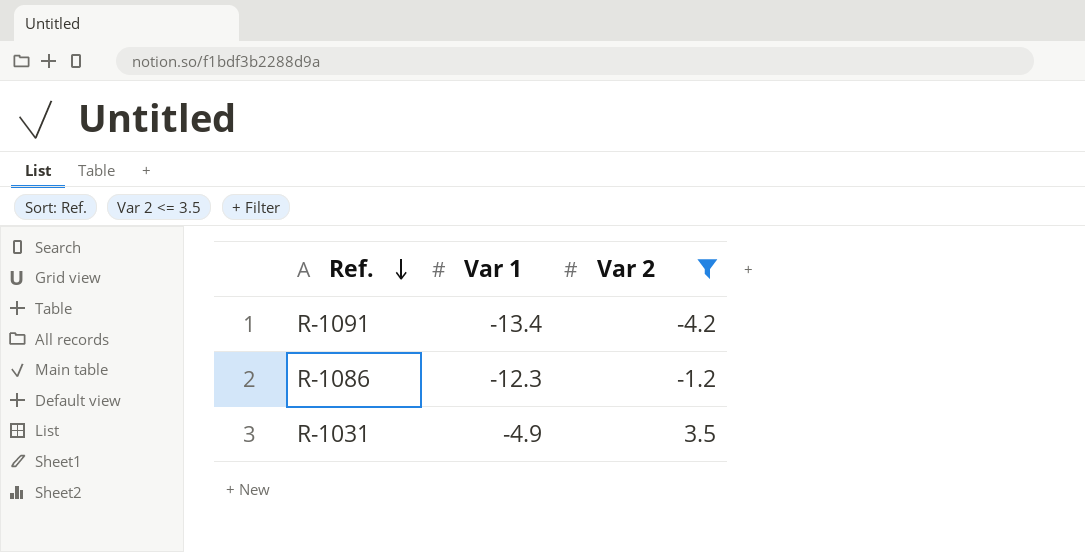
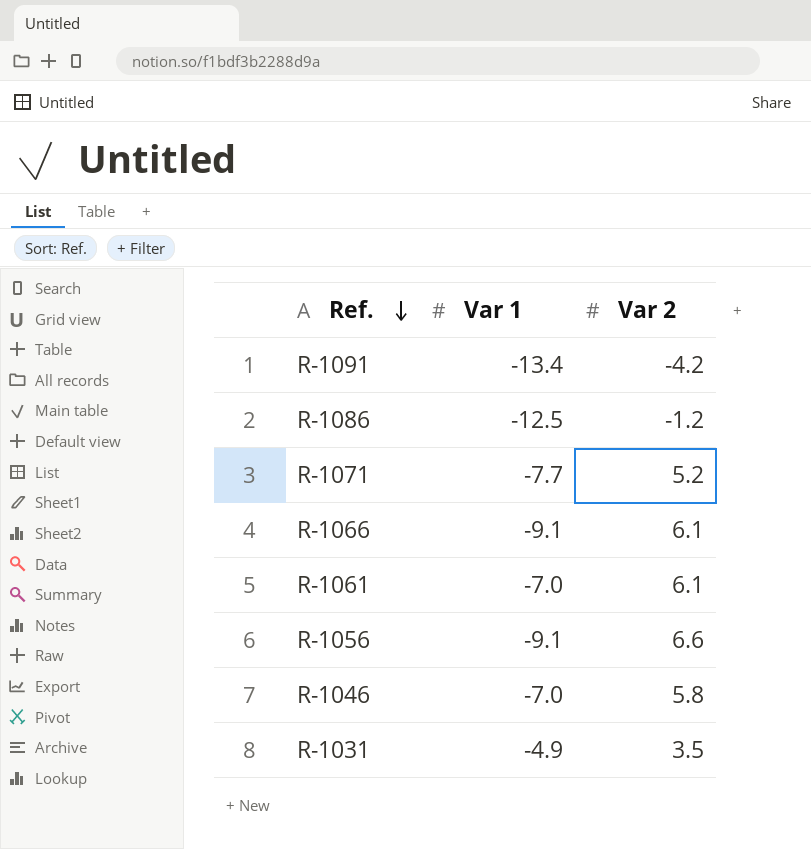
filter: Var 2 <= 3.5 -> none
R-1086 | Var 1: -12.3 -> -12.5

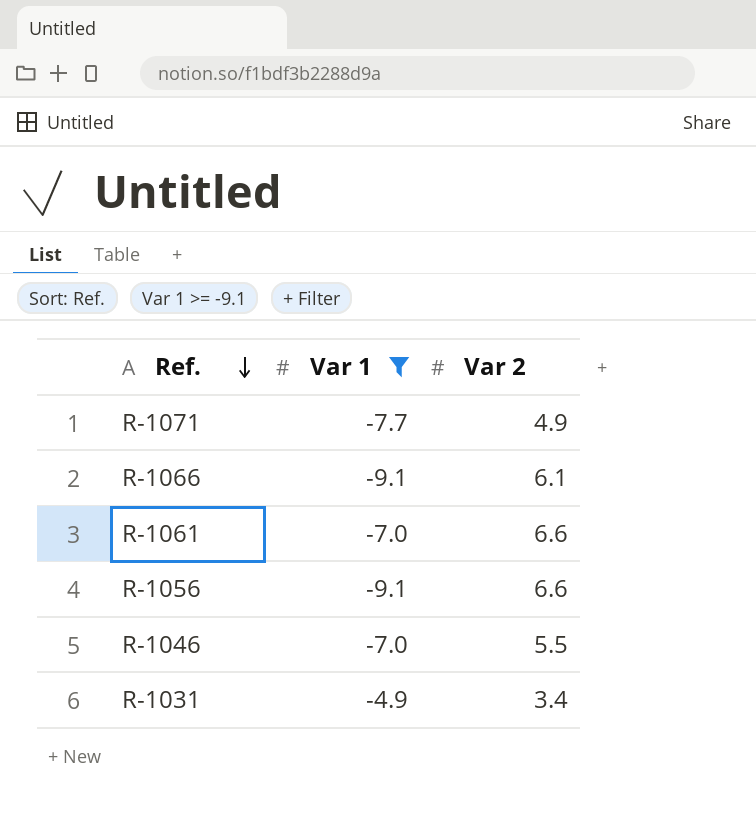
filter: none -> Var 1 >= -9.1
R-1071 | Var 2: 5.2 -> 4.9
R-1061 | Var 2: 6.1 -> 6.6
R-1046 | Var 2: 5.8 -> 5.5
R-1031 | Var 2: 3.5 -> 3.4

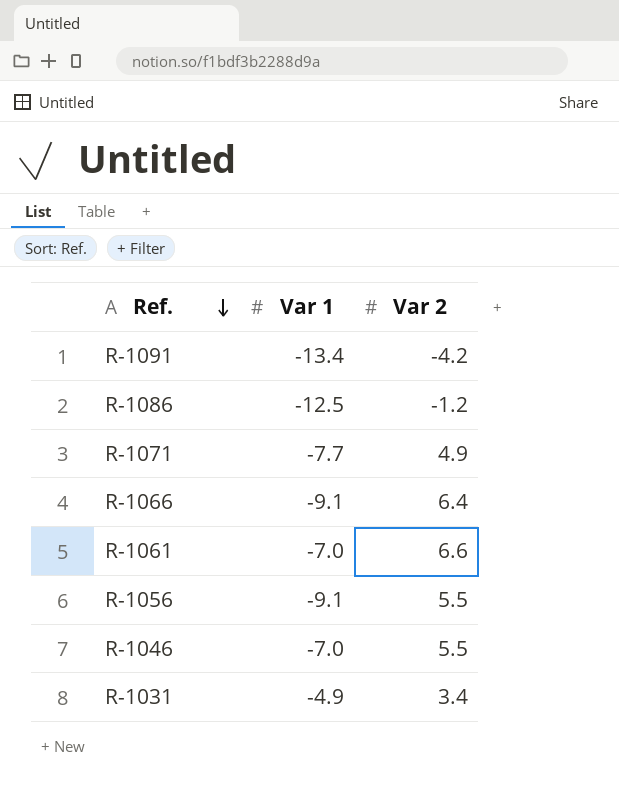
filter: Var 1 >= -9.1 -> none
R-1066 | Var 2: 6.1 -> 6.4
R-1056 | Var 2: 6.6 -> 5.5

